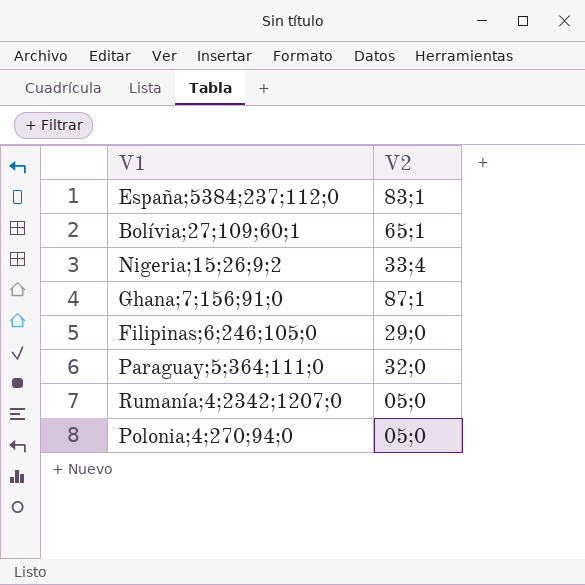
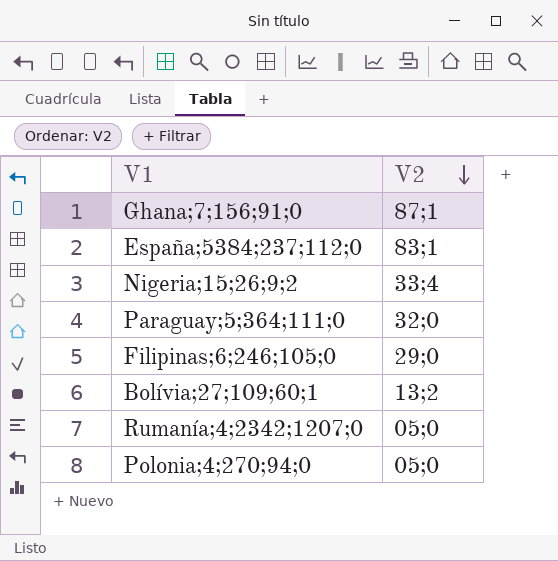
row order: none -> V2 descending
Bolívia;27;109;60;1 | V2: 65;1 -> 13;2

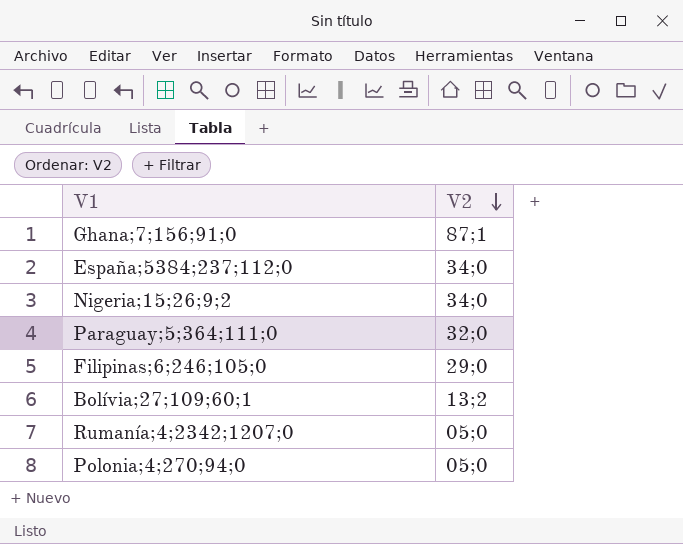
España;5384;237;112;0 | V2: 83;1 -> 34;0
Nigeria;15;26;9;2 | V2: 33;4 -> 34;0

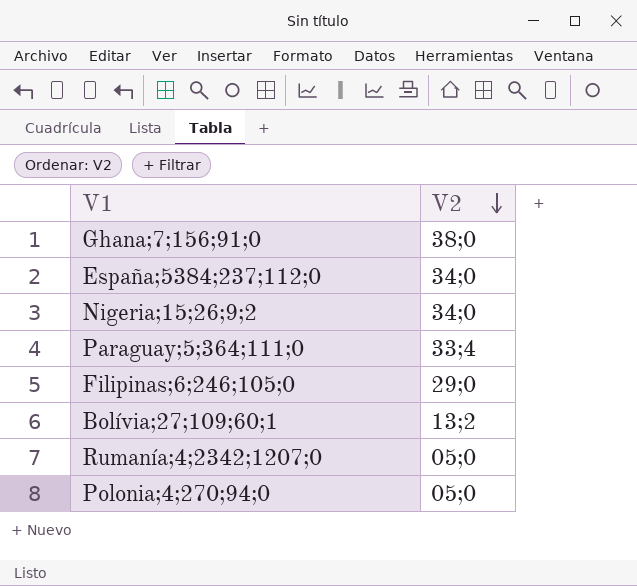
Ghana;7;156;91;0 | V2: 87;1 -> 38;0
Paraguay;5;364;111;0 | V2: 32;0 -> 33;4

